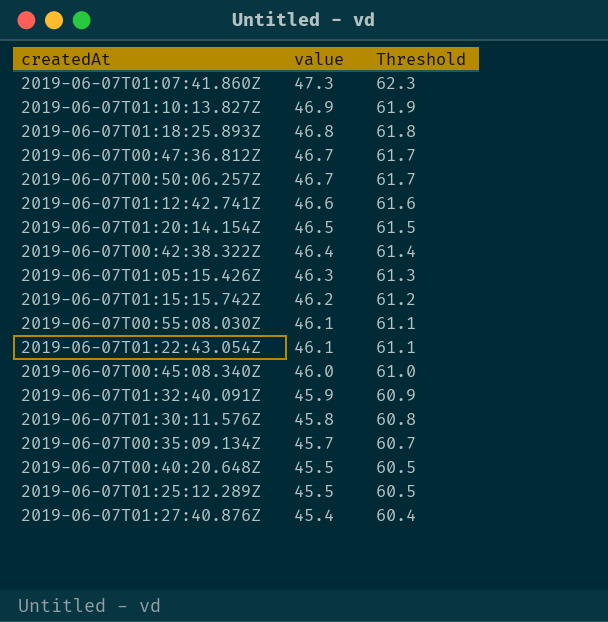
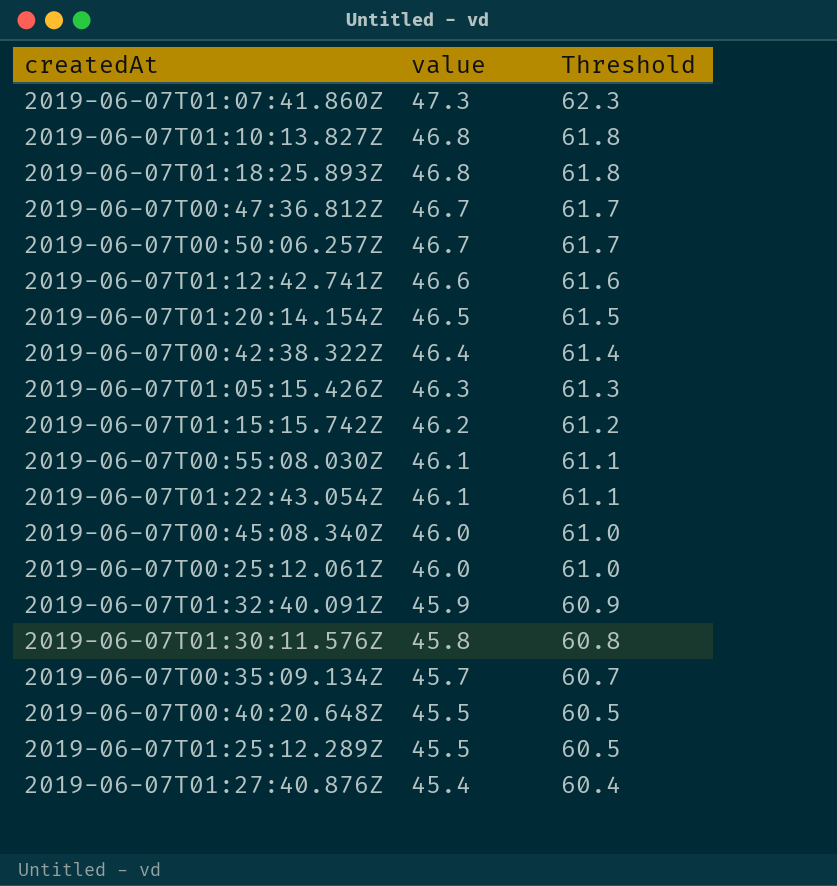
2019-06-07T01:10:13.827Z | value: 46.9 -> 46.8
2019-06-07T01:10:13.827Z | Threshold: 61.9 -> 61.8
row 2019-06-07T00:25:12.061Z: none -> 46.0 | 61.0

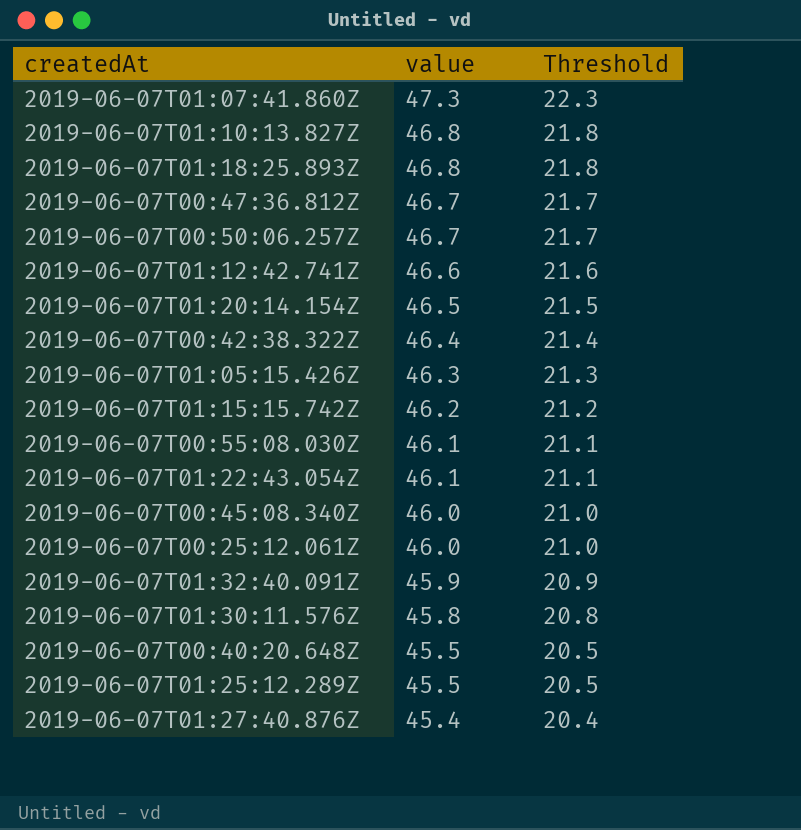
column Threshold | formula: [value] + 15 -> [value] - 25
row 2019-06-07T00:35:09.134Z: 45.7 | 60.7 -> none

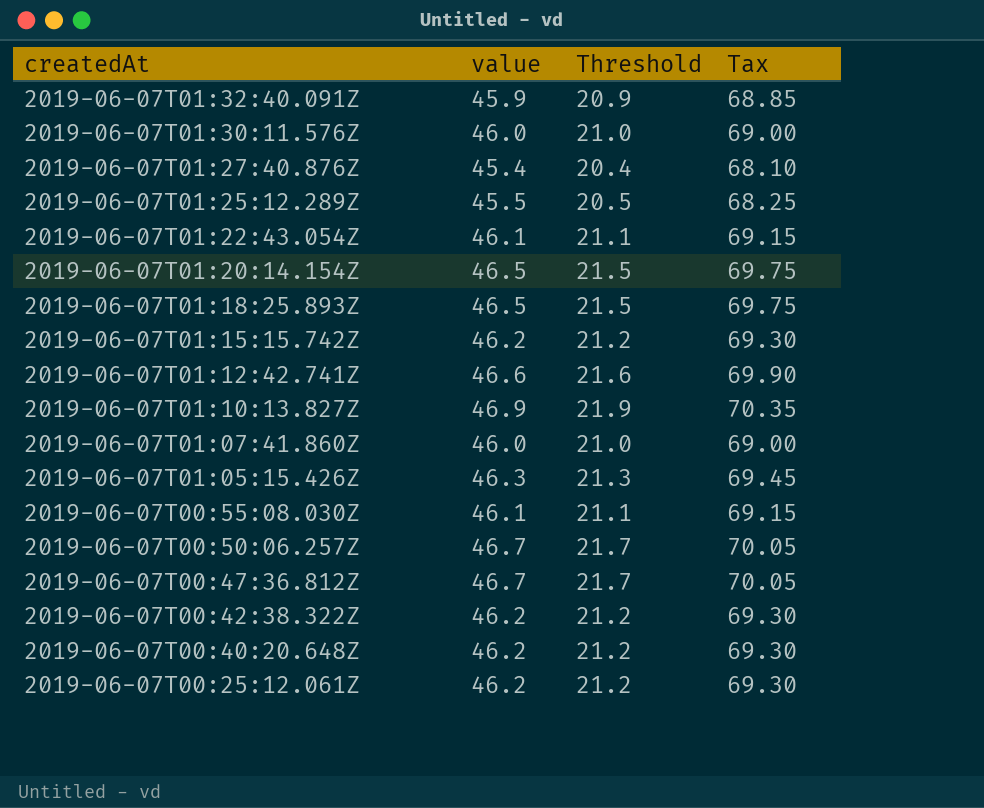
row order: value descending -> createdAt descending
column Tax | formula: none -> [value] * 1.5
row 2019-06-07T00:45:08.340Z: 46.0 | 21.0 -> none
2019-06-07T01:30:11.576Z | value: 45.8 -> 46.0
2019-06-07T01:30:11.576Z | Threshold: 20.8 -> 21.0
2019-06-07T01:18:25.893Z | value: 46.8 -> 46.5
2019-06-07T01:18:25.893Z | Threshold: 21.8 -> 21.5
2019-06-07T01:10:13.827Z | value: 46.8 -> 46.9
2019-06-07T01:10:13.827Z | Threshold: 21.8 -> 21.9
2019-06-07T01:07:41.860Z | value: 47.3 -> 46.0
2019-06-07T01:07:41.860Z | Threshold: 22.3 -> 21.0
2019-06-07T00:42:38.322Z | value: 46.4 -> 46.2
2019-06-07T00:42:38.322Z | Threshold: 21.4 -> 21.2
2019-06-07T00:40:20.648Z | value: 45.5 -> 46.2
2019-06-07T00:40:20.648Z | Threshold: 20.5 -> 21.2
2019-06-07T00:25:12.061Z | value: 46.0 -> 46.2
2019-06-07T00:25:12.061Z | Threshold: 21.0 -> 21.2

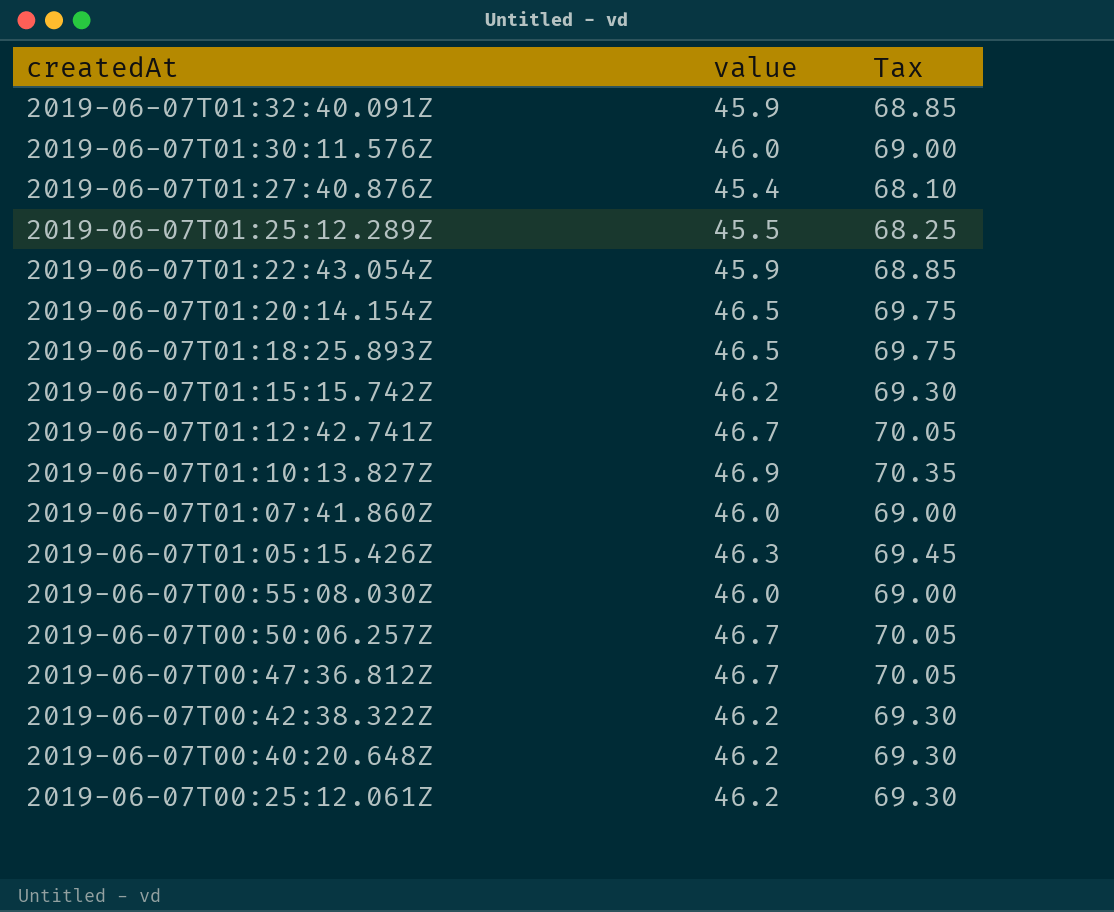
column Threshold | formula: [value] - 25 -> none
2019-06-07T01:22:43.054Z | value: 46.1 -> 45.9
2019-06-07T01:22:43.054Z | Tax: 69.15 -> 68.85
2019-06-07T01:12:42.741Z | value: 46.6 -> 46.7
2019-06-07T01:12:42.741Z | Tax: 69.90 -> 70.05
2019-06-07T00:55:08.030Z | value: 46.1 -> 46.0
2019-06-07T00:55:08.030Z | Tax: 69.15 -> 69.00

